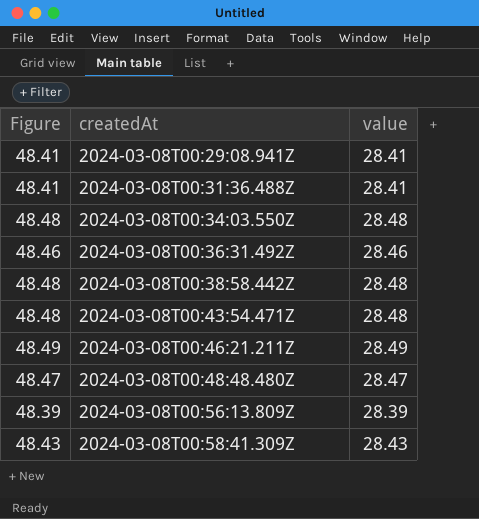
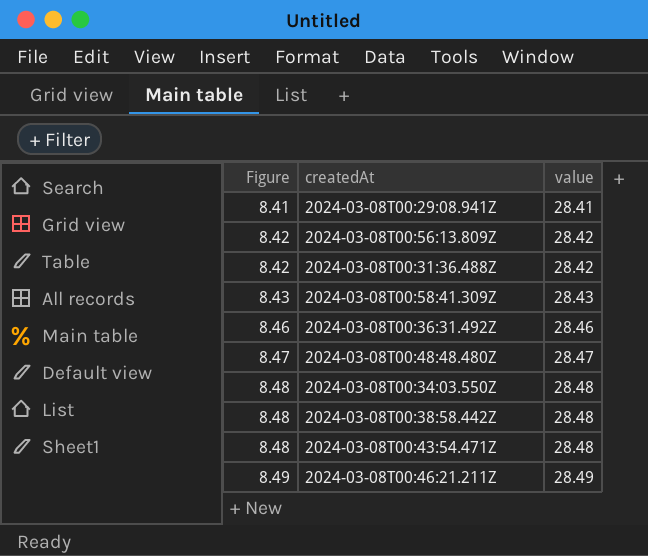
row order: createdAt ascending -> Figure ascending
column Figure | formula: [value] + 20 -> [value] - 20
2024-03-08T00:56:13.809Z | value: 28.39 -> 28.42
2024-03-08T00:31:36.488Z | value: 28.41 -> 28.42

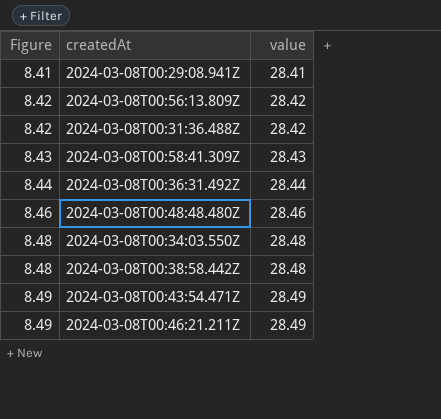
2024-03-08T00:36:31.492Z | Figure: 8.46 -> 8.44
2024-03-08T00:36:31.492Z | value: 28.46 -> 28.44
2024-03-08T00:48:48.480Z | Figure: 8.47 -> 8.46
2024-03-08T00:48:48.480Z | value: 28.47 -> 28.46
2024-03-08T00:43:54.471Z | Figure: 8.48 -> 8.49
2024-03-08T00:43:54.471Z | value: 28.48 -> 28.49

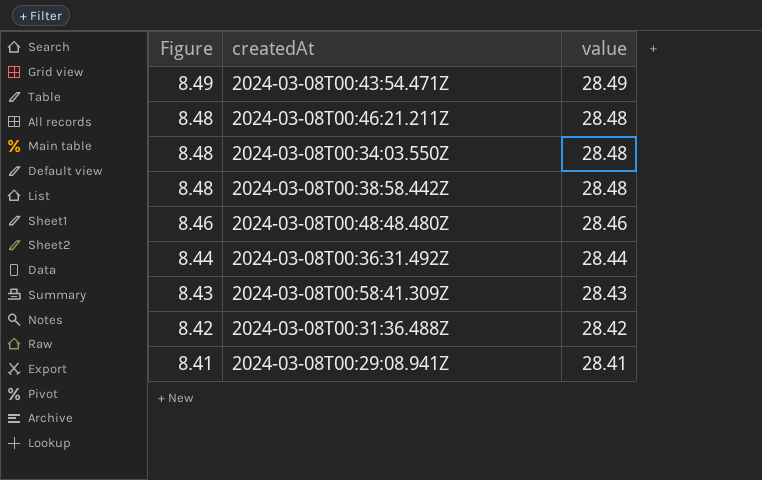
row order: Figure ascending -> Figure descending
row 2024-03-08T00:56:13.809Z: 8.42 | 28.42 -> none
2024-03-08T00:46:21.211Z | Figure: 8.49 -> 8.48
2024-03-08T00:46:21.211Z | value: 28.49 -> 28.48

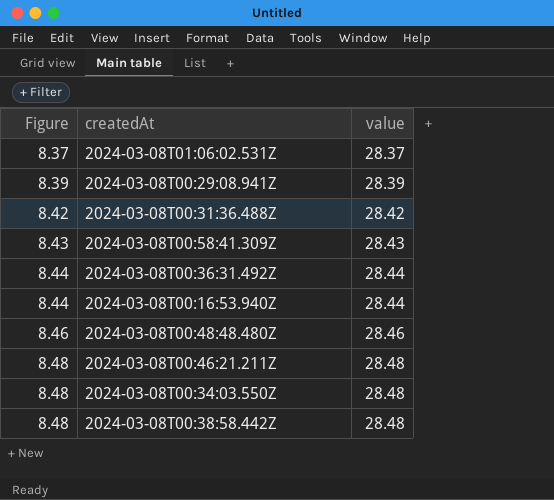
row order: Figure descending -> Figure ascending
row 2024-03-08T00:43:54.471Z: 8.49 | 28.49 -> none
row 2024-03-08T01:06:02.531Z: none -> 8.37 | 28.37
2024-03-08T00:29:08.941Z | Figure: 8.41 -> 8.39
2024-03-08T00:29:08.941Z | value: 28.41 -> 28.39
row 2024-03-08T00:16:53.940Z: none -> 8.44 | 28.44

